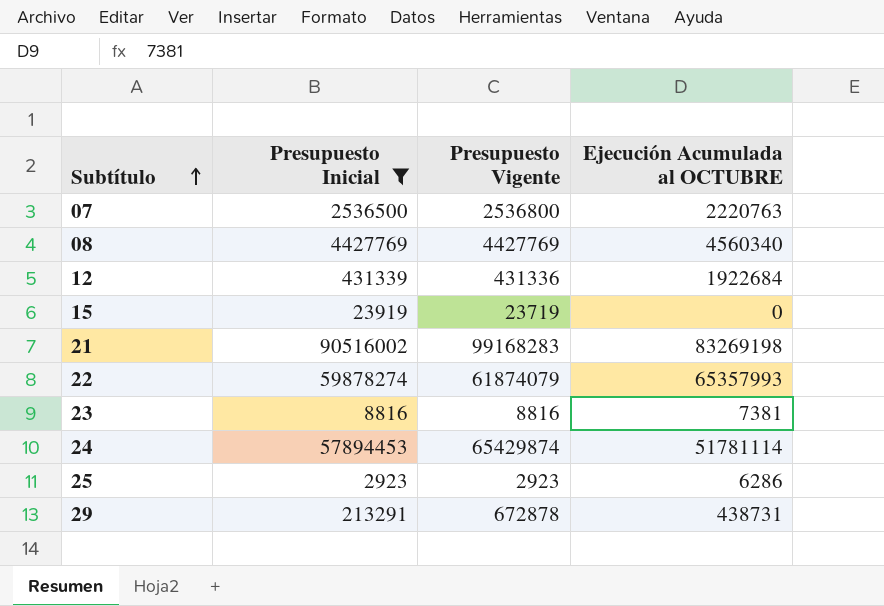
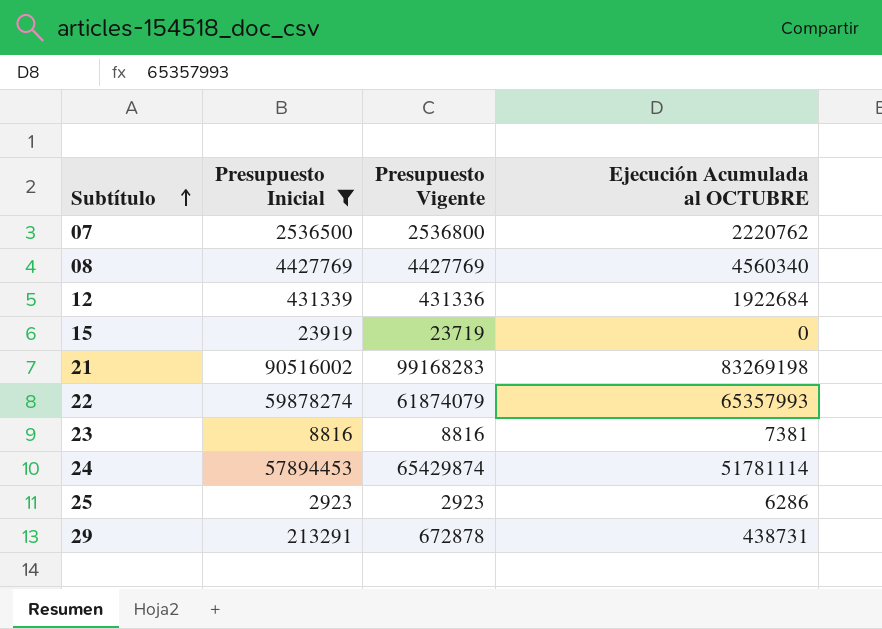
07 | Ejecución Acumulada al OCTUBRE: 2220763 -> 2220762

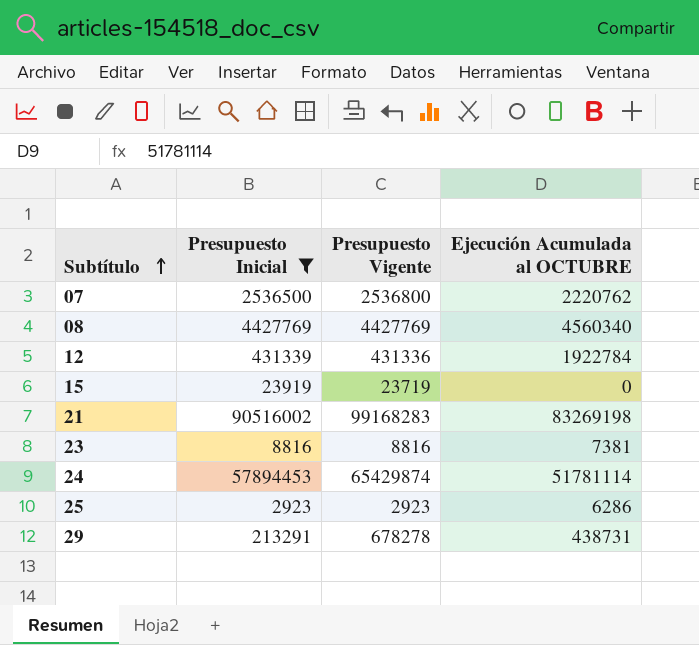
row 22: 59878274 | 61874079 | 65357993 -> none
12 | Ejecución Acumulada al OCTUBRE: 1922684 -> 1922784
29 | Presupuesto Vigente: 672878 -> 678278

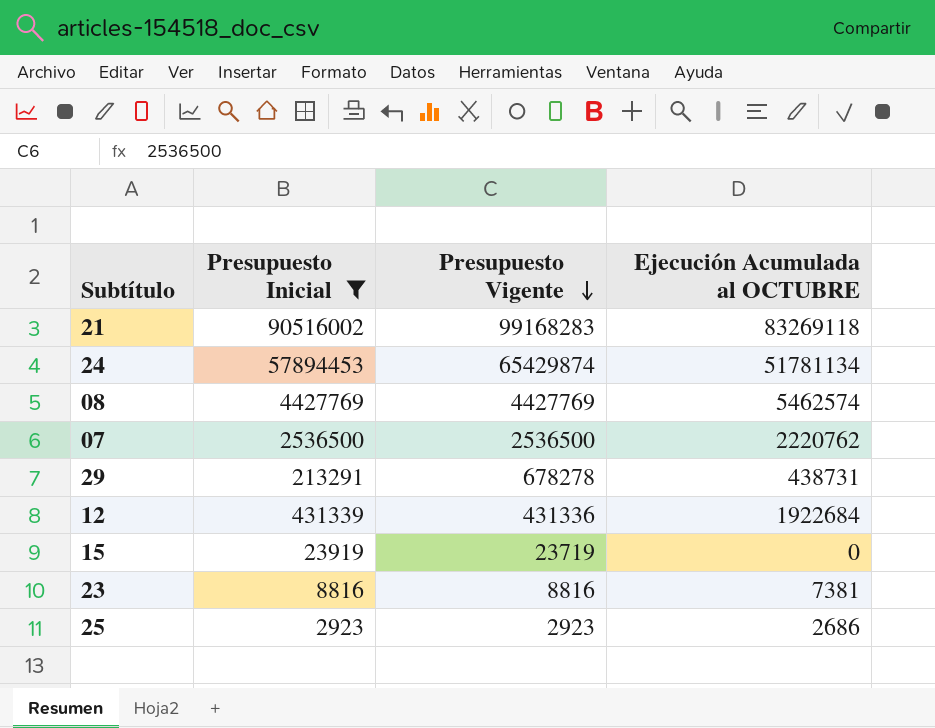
row order: Subtítulo ascending -> Presupuesto Vigente descending
21 | Ejecución Acumulada al OCTUBRE: 83269198 -> 83269118
24 | Ejecución Acumulada al OCTUBRE: 51781114 -> 51781134
08 | Ejecución Acumulada al OCTUBRE: 4560340 -> 5462574
07 | Presupuesto Vigente: 2536800 -> 2536500
12 | Ejecución Acumulada al OCTUBRE: 1922784 -> 1922684
25 | Ejecución Acumulada al OCTUBRE: 6286 -> 2686

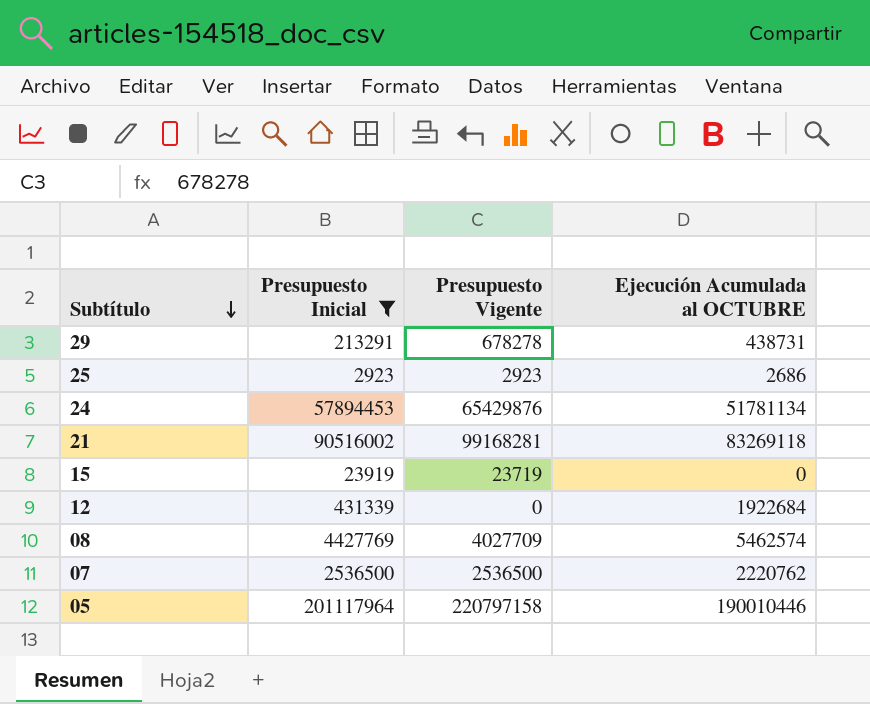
row order: Presupuesto Vigente descending -> Subtítulo descending
row 23: 8816 | 8816 | 7381 -> none
24 | Presupuesto Vigente: 65429874 -> 65429876
21 | Presupuesto Vigente: 99168283 -> 99168281
12 | Presupuesto Vigente: 431336 -> 0
08 | Presupuesto Vigente: 4427769 -> 4027709
row 05: none -> 201117964 | 220797158 | 190010446

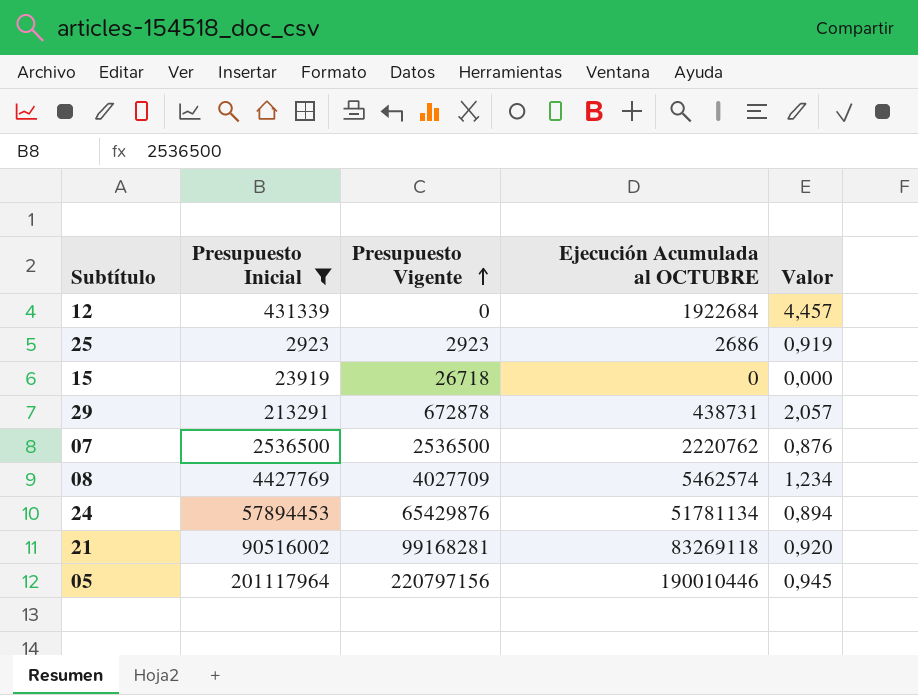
row order: Subtítulo descending -> Presupuesto Vigente ascending
column Valor | formula: none -> [Ejecución Acumulada al OCTUBRE] / [Presupuesto Inicial]
15 | Presupuesto Vigente: 23719 -> 26718
29 | Presupuesto Vigente: 678278 -> 672878
05 | Presupuesto Vigente: 220797158 -> 220797156

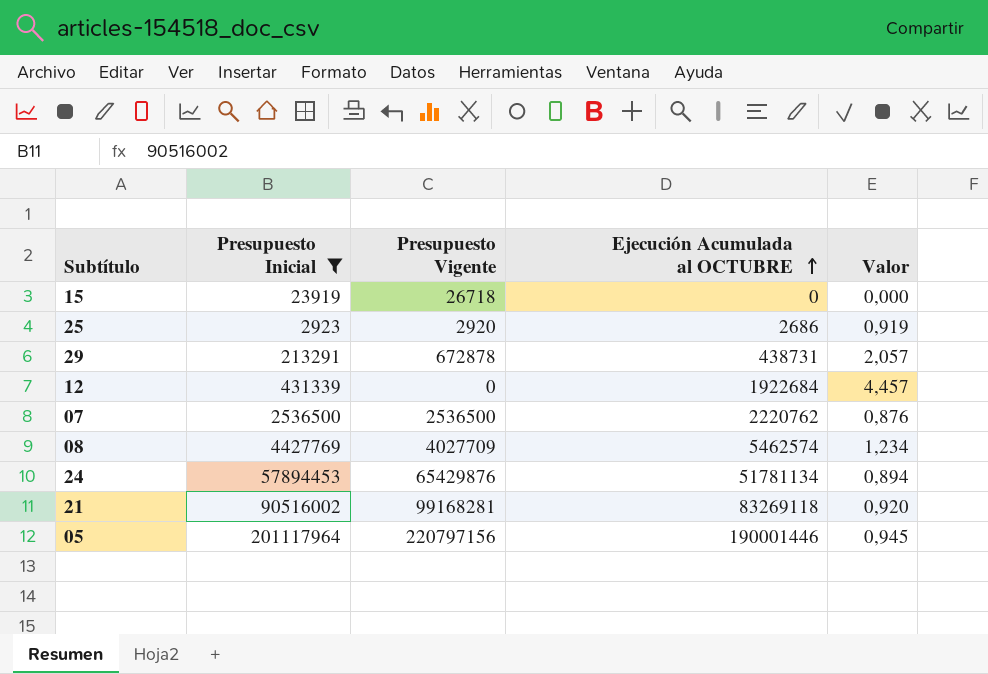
row order: Presupuesto Vigente ascending -> Ejecución Acumulada al OCTUBRE ascending
25 | Presupuesto Vigente: 2923 -> 2920
05 | Ejecución Acumulada al OCTUBRE: 190010446 -> 190001446

